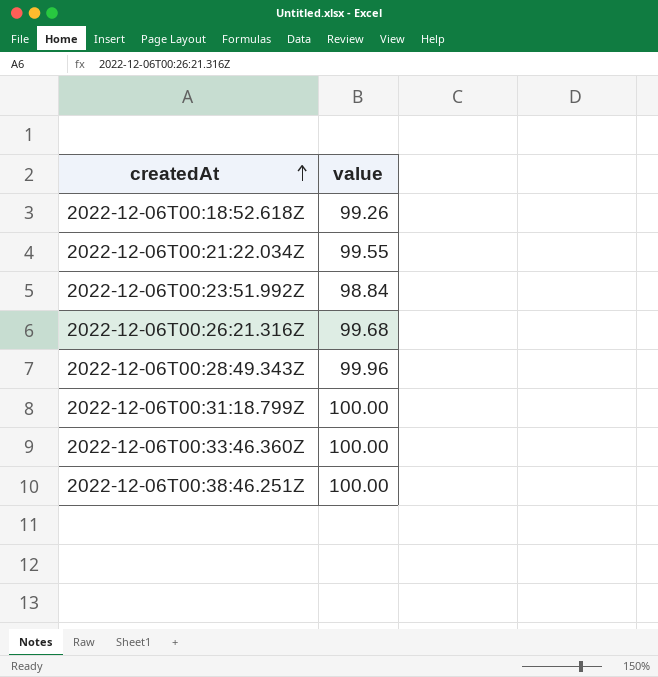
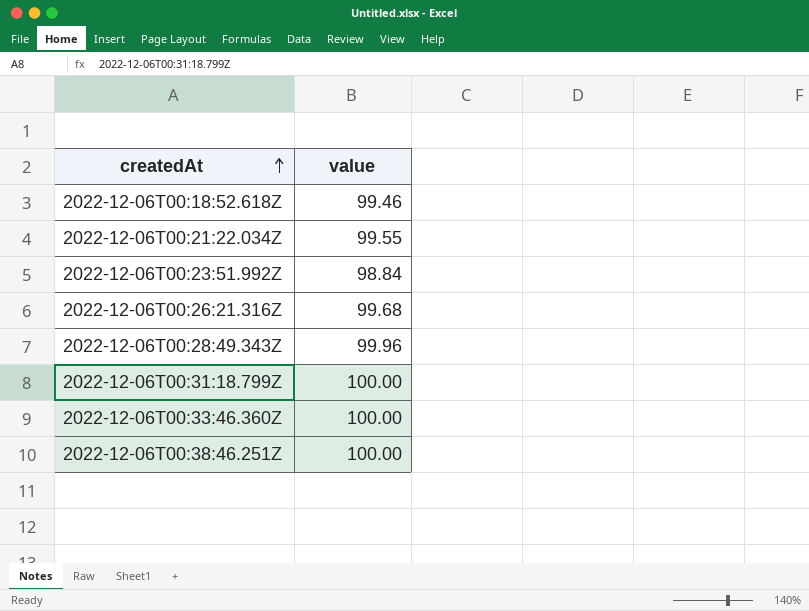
2022-12-06T00:18:52.618Z | value: 99.26 -> 99.46

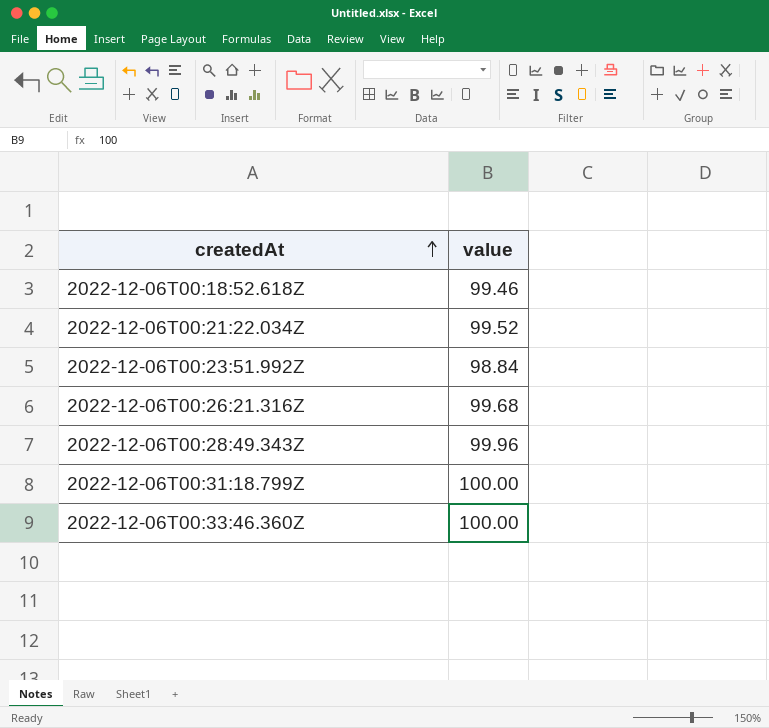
row 2022-12-06T00:38:46.251Z: 100.00 -> none
2022-12-06T00:21:22.034Z | value: 99.55 -> 99.52

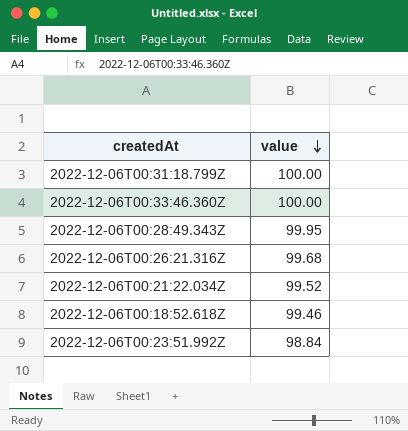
row order: createdAt ascending -> value descending
2022-12-06T00:28:49.343Z | value: 99.96 -> 99.95

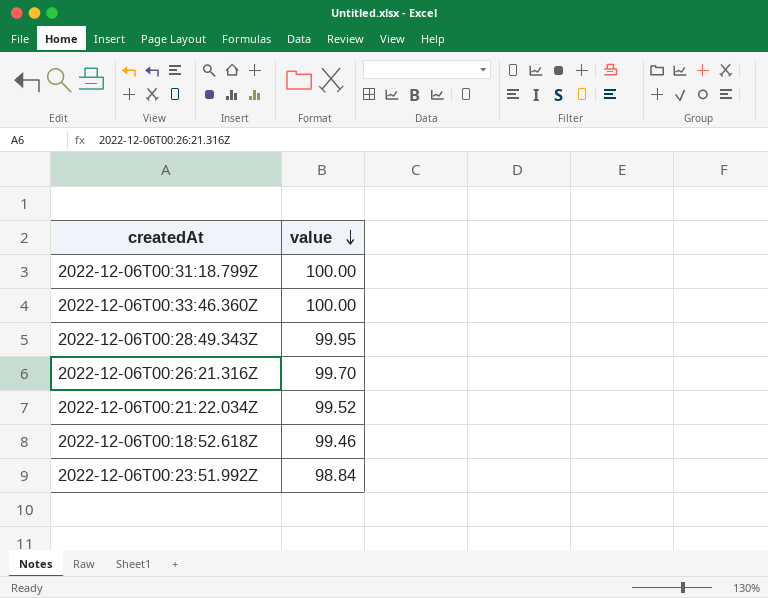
2022-12-06T00:26:21.316Z | value: 99.68 -> 99.70

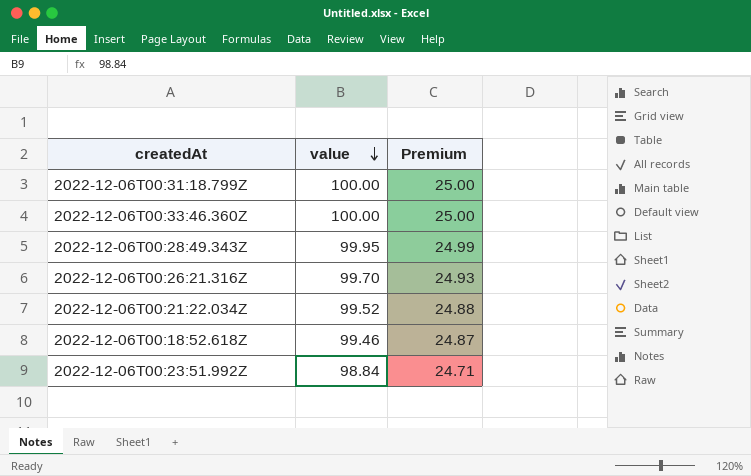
column Premium | formula: none -> [value] * 0.25

